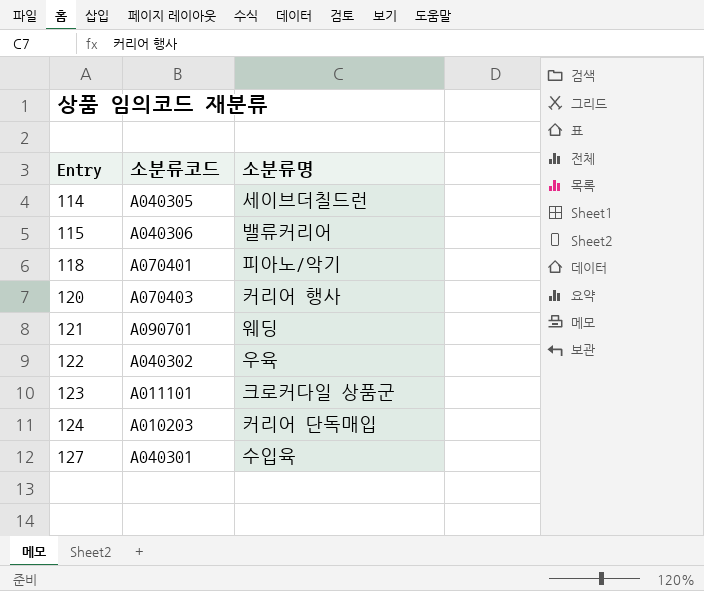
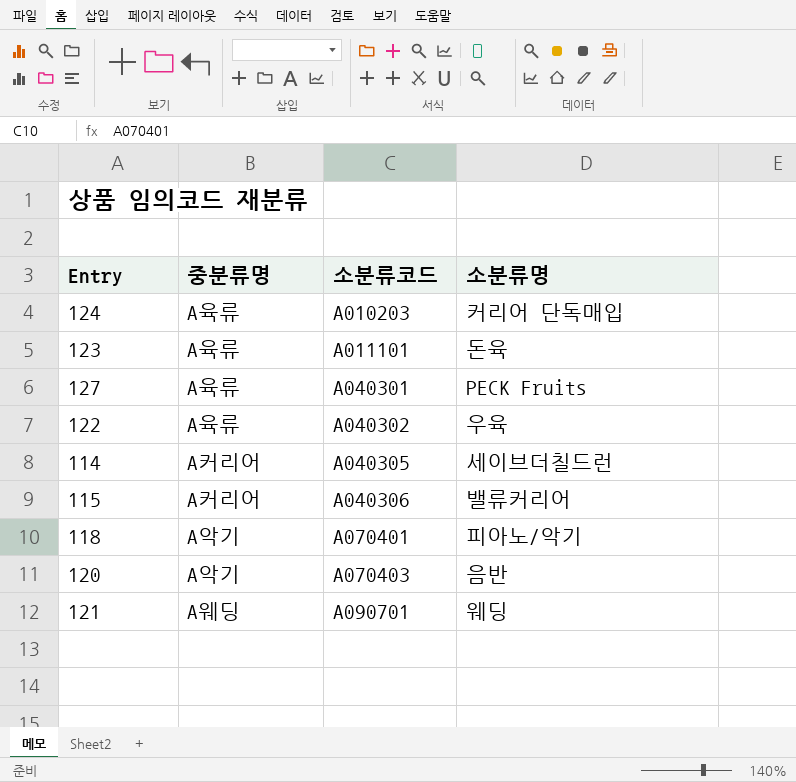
row order: Entry ascending -> 소분류코드 ascending
column 중분류명 | position: none -> 2
123 | 소분류명: 크로커다일 상품군 -> 돈육
127 | 소분류명: 수입육 -> PECK Fruits
120 | 소분류명: 커리어 행사 -> 음반

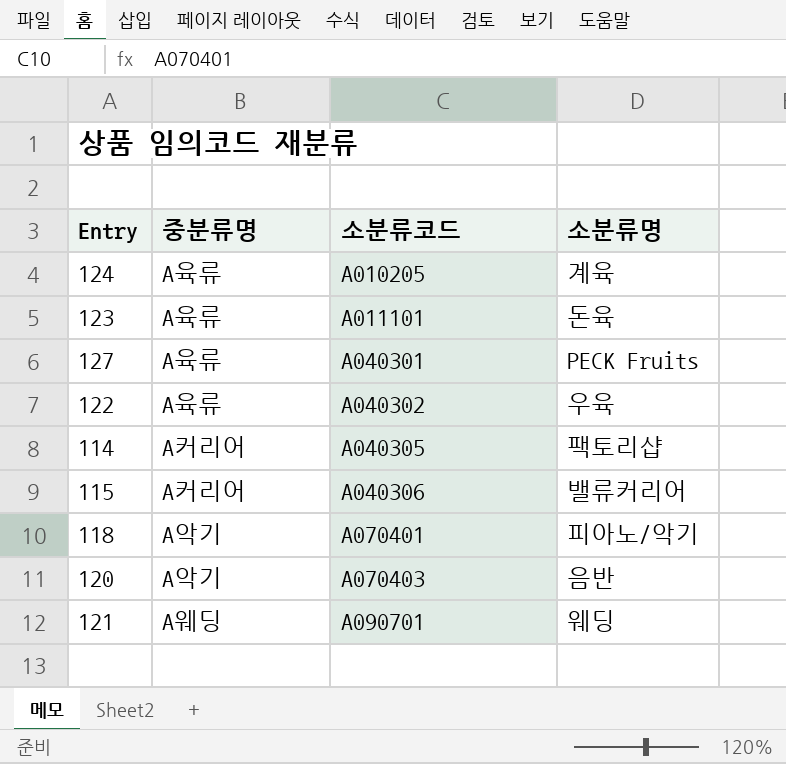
124 | 소분류코드: A010203 -> A010205
124 | 소분류명: 커리어 단독매입 -> 계육
114 | 소분류명: 세이브더칠드런 -> 팩토리샵

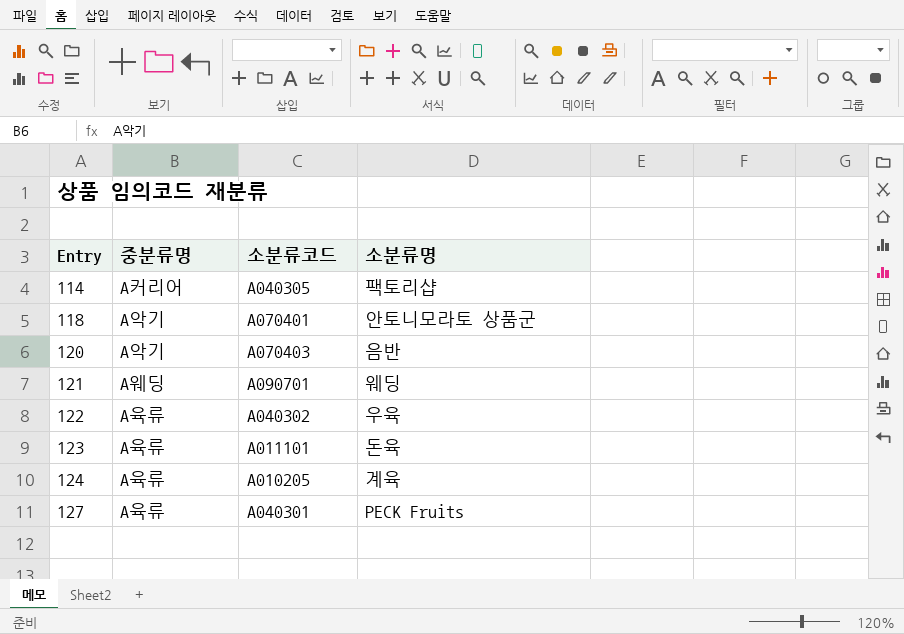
row order: 소분류코드 ascending -> Entry ascending
row 115: A커리어 | A040306 | 밸류커리어 -> none
118 | 소분류명: 피아노/악기 -> 안토니모라토 상품군

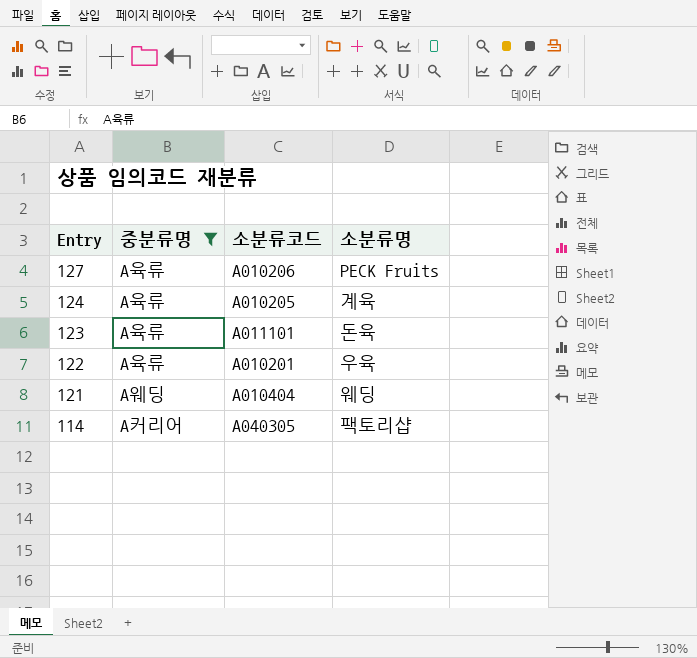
filter: none -> 중분류명 != A악기
row order: Entry ascending -> Entry descending
127 | 소분류코드: A040301 -> A010206
122 | 소분류코드: A040302 -> A010201
121 | 소분류코드: A090701 -> A010404

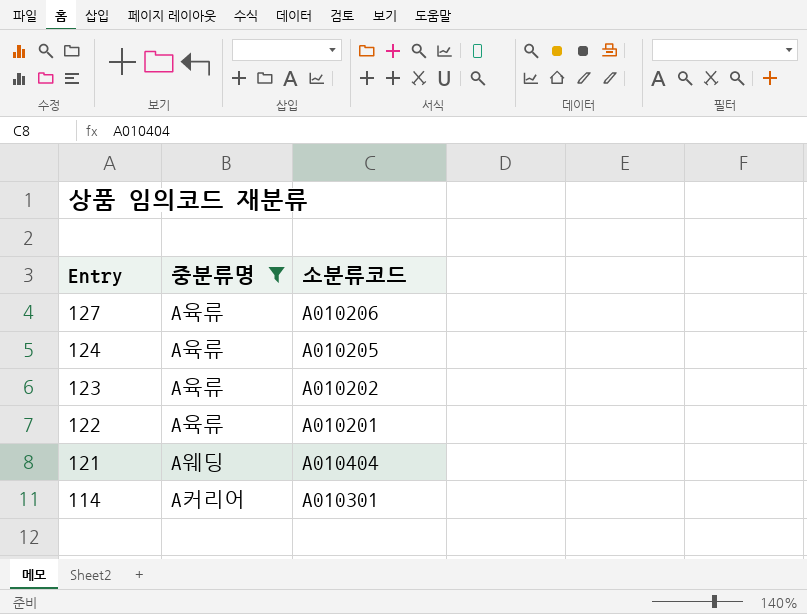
column 소분류명 | position: 4 -> none
123 | 소분류코드: A011101 -> A010202
114 | 소분류코드: A040305 -> A010301

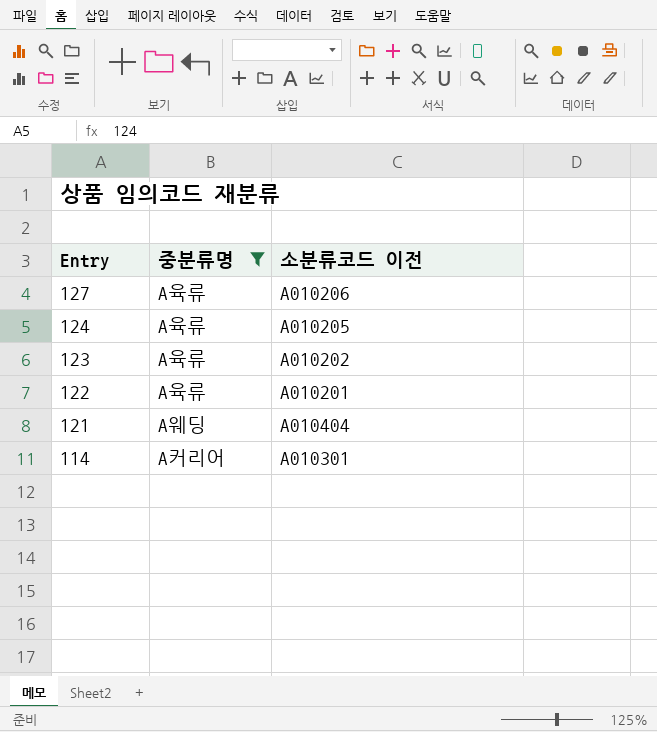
column name: 소분류코드 -> 소분류코드 이전

